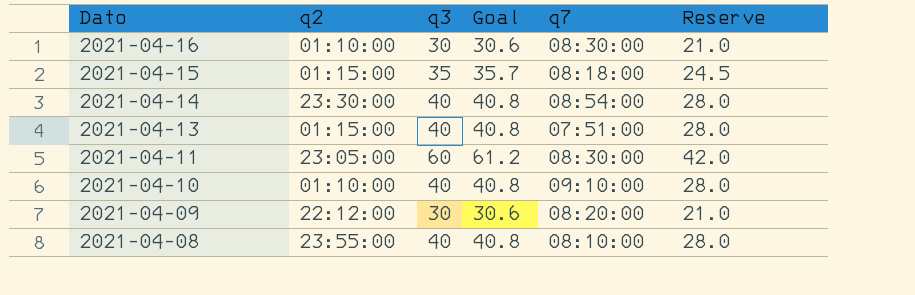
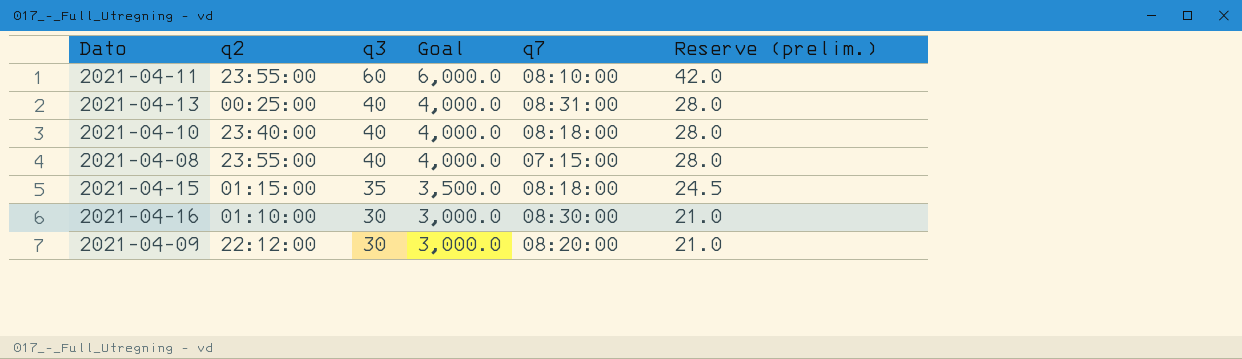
row order: Dato descending -> q3 descending
column Goal | formula: [q3] * 1.02 -> [q3] * 100
column name: Reserve -> Reserve (prelim.)
row 2021-04-14: 23:30:00 | 40 | 40.8 | 08:54:00 | 28.0 -> none
2021-04-11 | q2: 23:05:00 -> 23:55:00
2021-04-11 | q7: 08:30:00 -> 08:10:00
2021-04-13 | q2: 01:15:00 -> 00:25:00
2021-04-13 | q7: 07:51:00 -> 08:31:00
2021-04-10 | q2: 01:10:00 -> 23:40:00
2021-04-10 | q7: 09:10:00 -> 08:18:00
2021-04-08 | q7: 08:10:00 -> 07:15:00

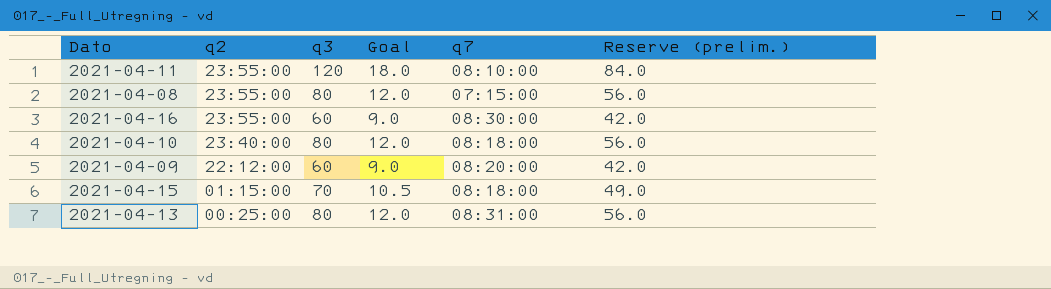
row order: q3 descending -> q2 descending
column Goal | formula: [q3] * 100 -> [q3] * 0.15
2021-04-11 | q3: 60 -> 120
2021-04-11 | Reserve (prelim.): 42.0 -> 84.0
2021-04-08 | q3: 40 -> 80
2021-04-08 | Reserve (prelim.): 28.0 -> 56.0
2021-04-16 | q2: 01:10:00 -> 23:55:00
2021-04-16 | q3: 30 -> 60
2021-04-16 | Reserve (prelim.): 21.0 -> 42.0
2021-04-10 | q3: 40 -> 80
2021-04-10 | Reserve (prelim.): 28.0 -> 56.0
2021-04-09 | q3: 30 -> 60
2021-04-09 | Reserve (prelim.): 21.0 -> 42.0
2021-04-15 | q3: 35 -> 70
2021-04-15 | Reserve (prelim.): 24.5 -> 49.0
2021-04-13 | q3: 40 -> 80
2021-04-13 | Reserve (prelim.): 28.0 -> 56.0

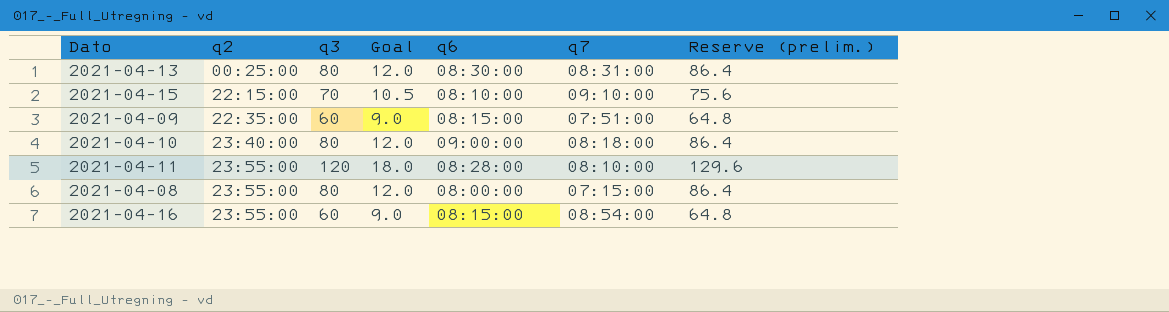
row order: q2 descending -> q2 ascending
column q6 | position: none -> 5
column Reserve (prelim.) | formula: [q3] * 0.7 -> [q3] * 1.08
2021-04-15 | q2: 01:15:00 -> 22:15:00
2021-04-15 | q7: 08:18:00 -> 09:10:00
2021-04-09 | q2: 22:12:00 -> 22:35:00
2021-04-09 | q7: 08:20:00 -> 07:51:00
2021-04-16 | q7: 08:30:00 -> 08:54:00

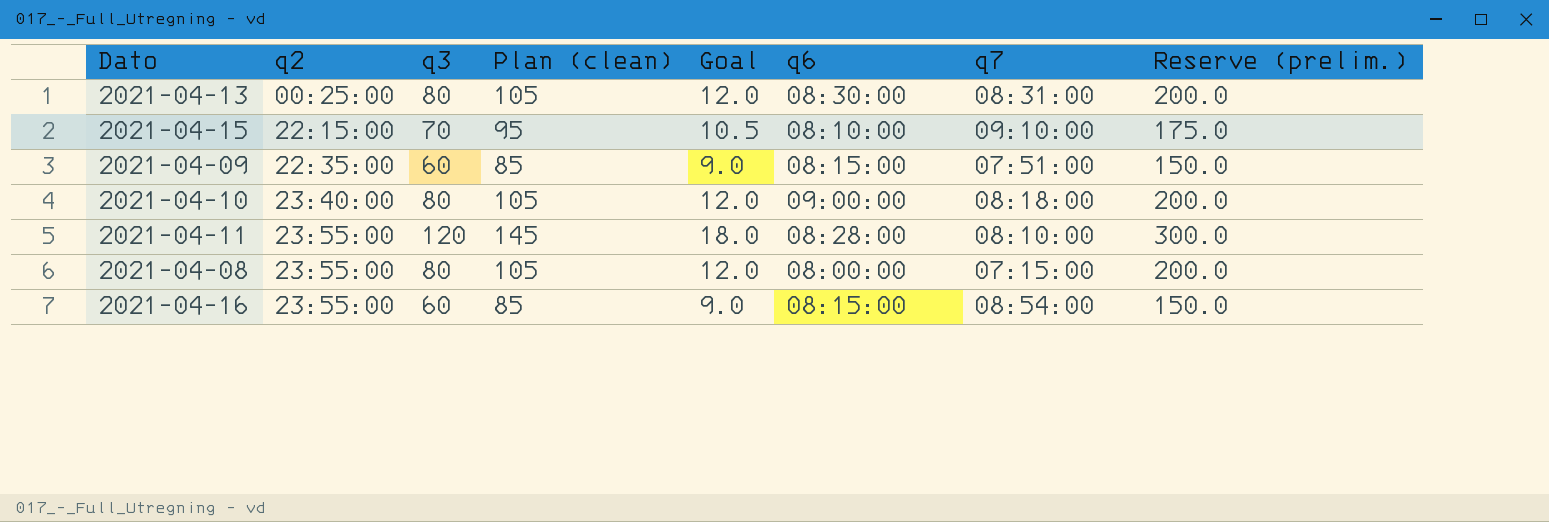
column Plan (clean) | formula: none -> [q3] + 25
column Reserve (prelim.) | formula: [q3] * 1.08 -> [q3] * 2.5

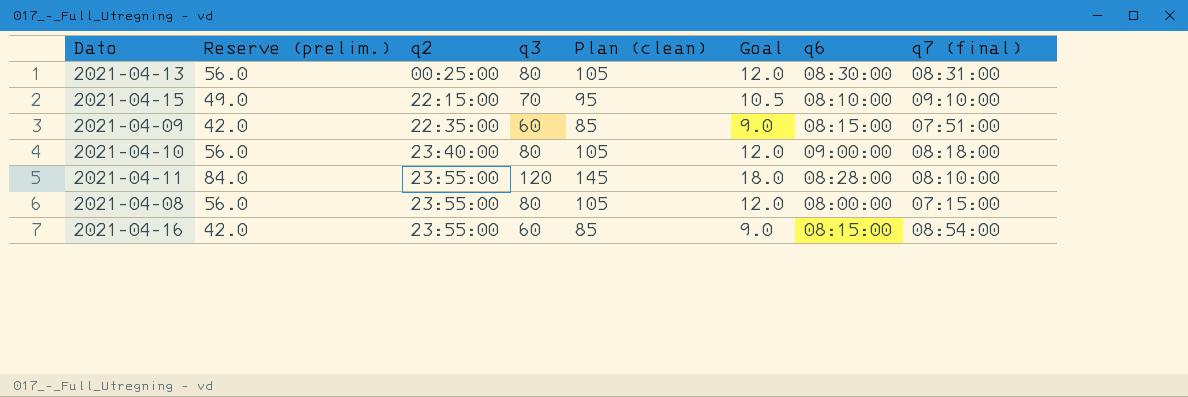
column Reserve (prelim.) | formula: [q3] * 2.5 -> [q3] * 0.7
column Reserve (prelim.) | position: 8 -> 2
column name: q7 -> q7 (final)

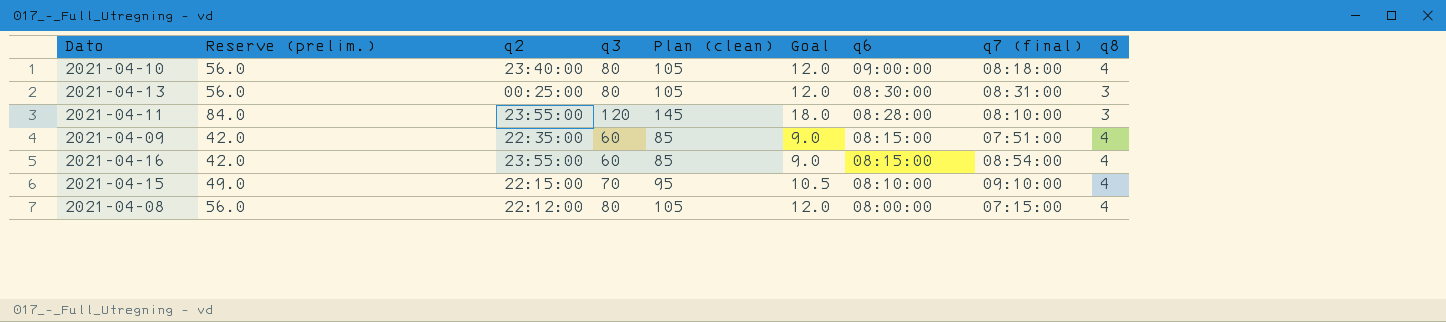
row order: q2 ascending -> q6 descending
column q8 | position: none -> 9
2021-04-08 | q2: 23:55:00 -> 22:12:00

